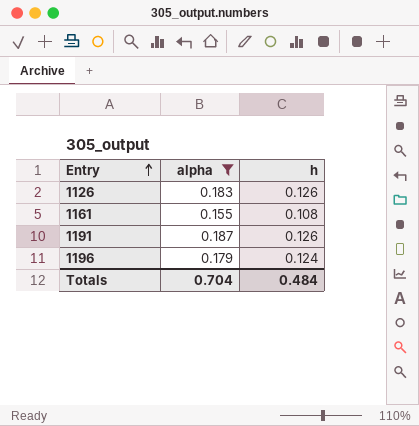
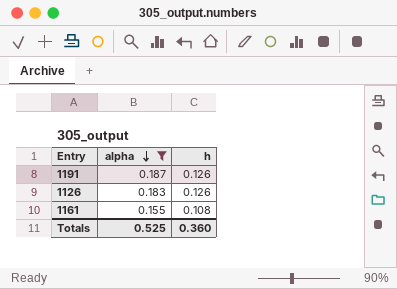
row order: Entry ascending -> alpha descending
row 1196: 0.179 | 0.124 -> none
Totals | alpha: 0.704 -> 0.525
Totals | h: 0.484 -> 0.360

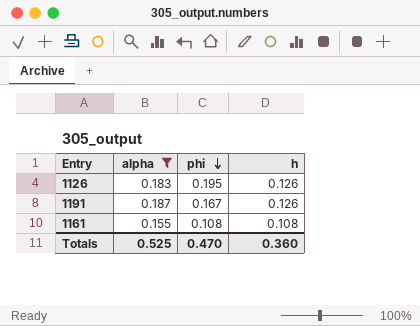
row order: alpha descending -> phi descending
column phi | position: none -> 3

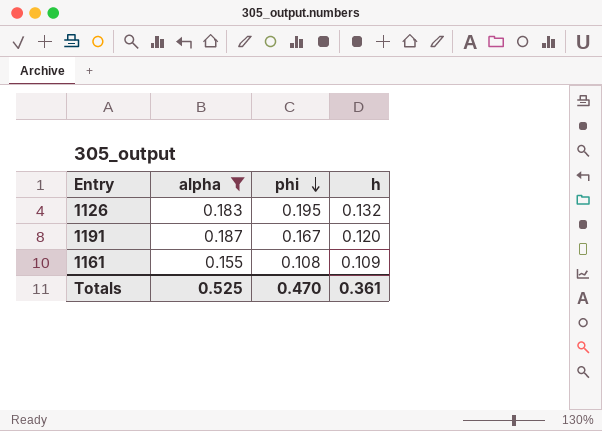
1126 | h: 0.126 -> 0.132
1191 | h: 0.126 -> 0.120
1161 | h: 0.108 -> 0.109
Totals | h: 0.360 -> 0.361

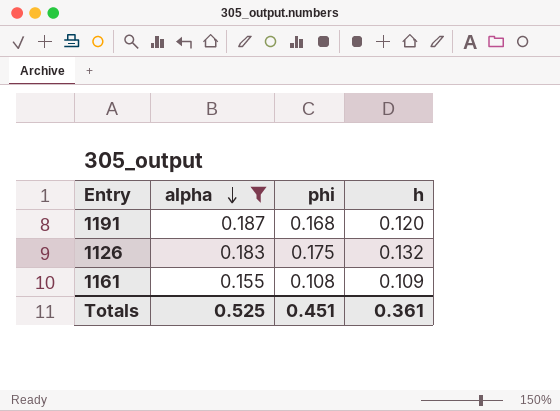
row order: phi descending -> alpha descending
1191 | phi: 0.167 -> 0.168
1126 | phi: 0.195 -> 0.175
Totals | phi: 0.470 -> 0.451

